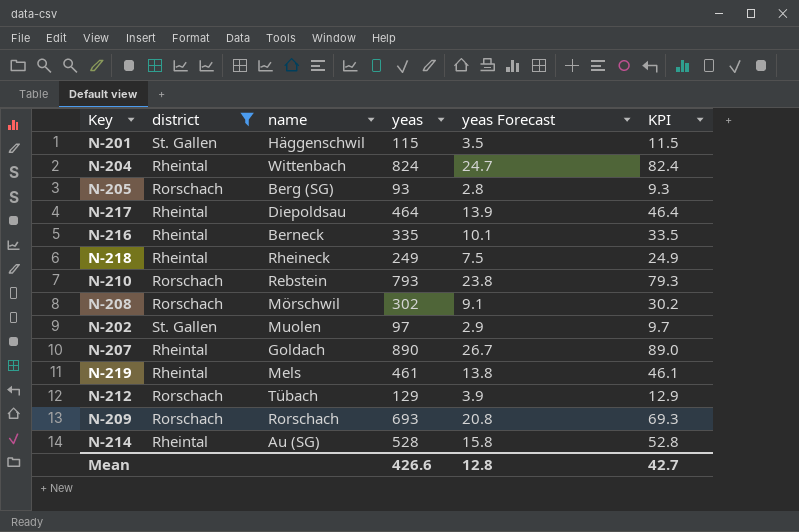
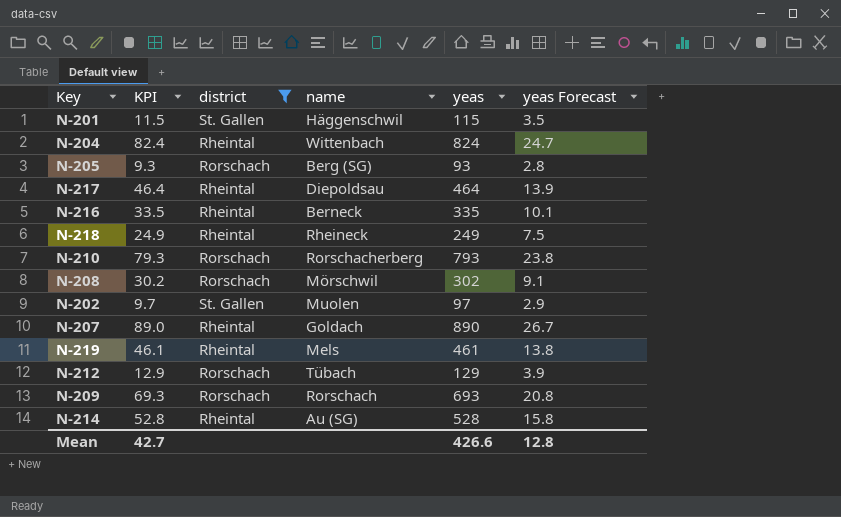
column KPI | position: 6 -> 2
N-210 | name: Rebstein -> Rorschacherberg

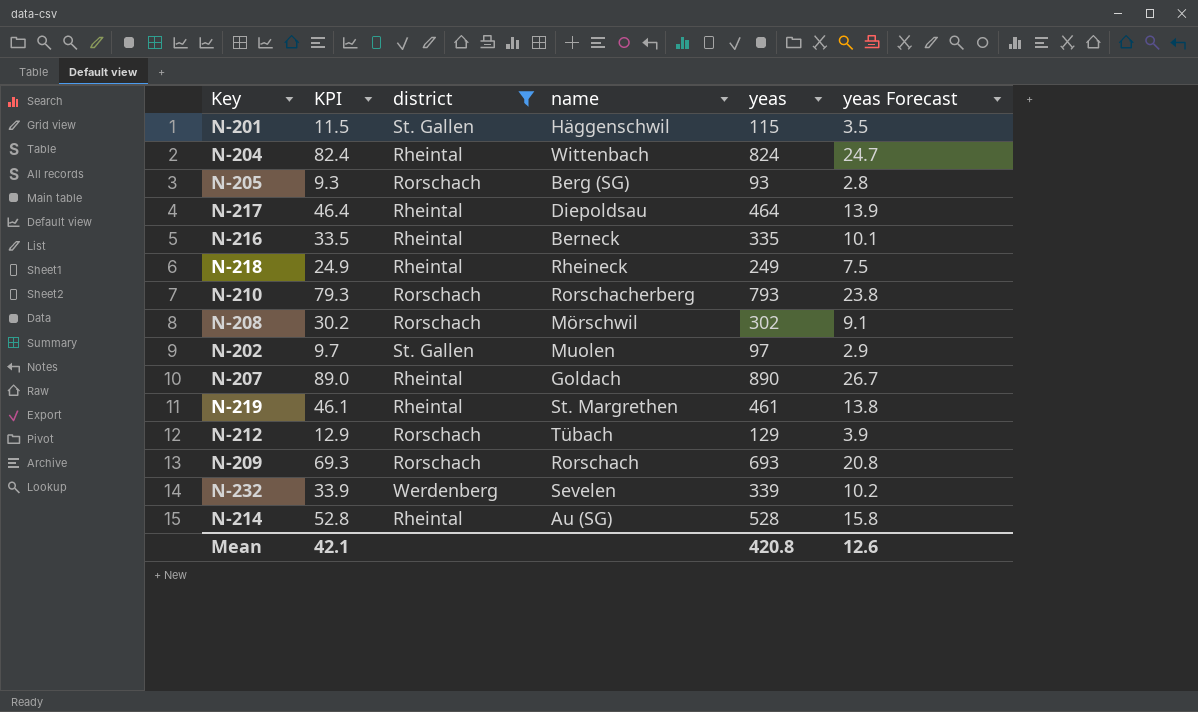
N-219 | name: Mels -> St. Margrethen
row N-232: none -> 33.9 | Werdenberg | Sevelen | 339 | 10.2
Mean | KPI: 42.7 -> 42.1
Mean | yeas: 426.6 -> 420.8
Mean | yeas Forecast: 12.8 -> 12.6

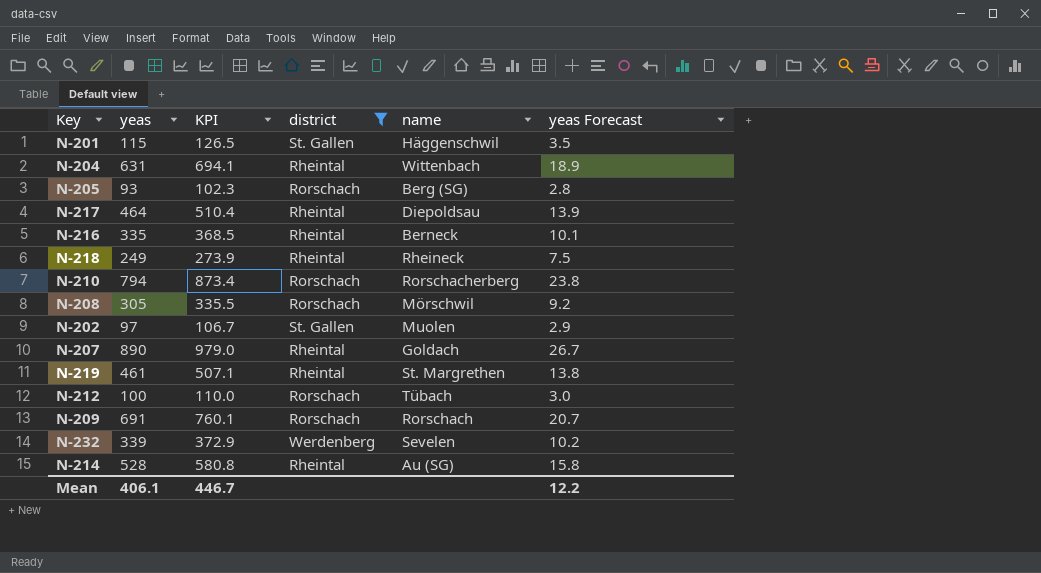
column yeas | position: 5 -> 2
column KPI | formula: [yeas] * 0.1 -> [yeas] * 1.1
N-204 | yeas: 824 -> 631
N-204 | yeas Forecast: 24.7 -> 18.9
N-210 | yeas: 793 -> 794
N-208 | yeas: 302 -> 305
N-208 | yeas Forecast: 9.1 -> 9.2
N-212 | yeas: 129 -> 100
N-212 | yeas Forecast: 3.9 -> 3.0
N-209 | yeas: 693 -> 691
N-209 | yeas Forecast: 20.8 -> 20.7
Mean | yeas: 420.8 -> 406.1
Mean | KPI: 42.1 -> 446.7
Mean | yeas Forecast: 12.6 -> 12.2

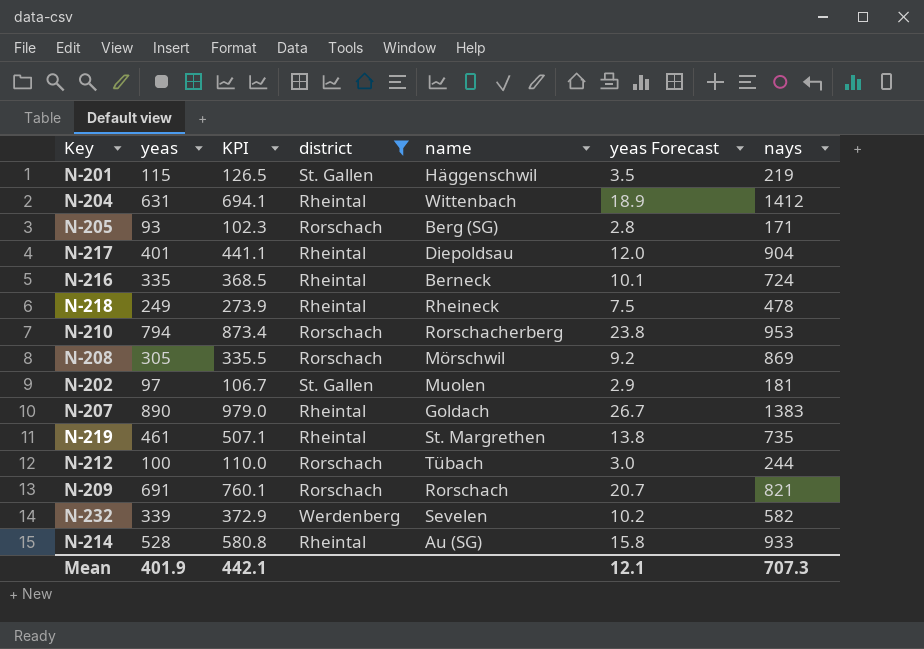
column nays | position: none -> 7
N-217 | yeas: 464 -> 401
N-217 | KPI: 510.4 -> 441.1
N-217 | yeas Forecast: 13.9 -> 12.0
Mean | yeas: 406.1 -> 401.9
Mean | KPI: 446.7 -> 442.1
Mean | yeas Forecast: 12.2 -> 12.1

